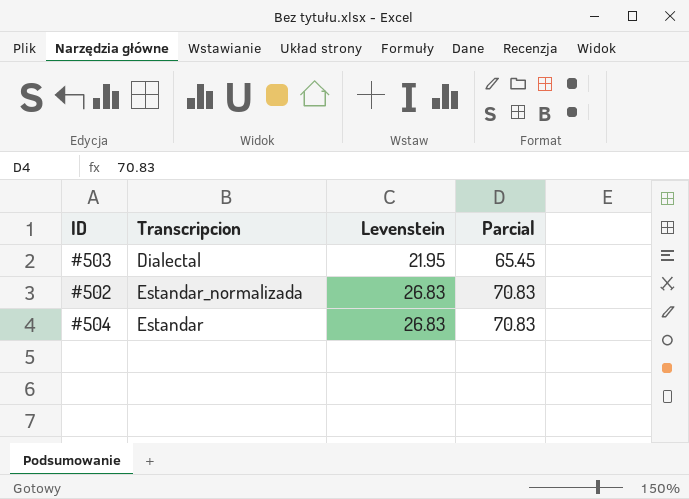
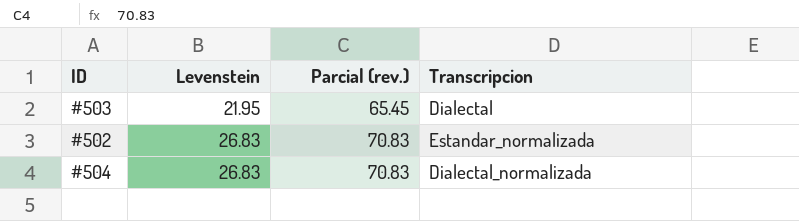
column name: Parcial -> Parcial (rev.)
column Transcripcion | position: 2 -> 4
#504 | Transcripcion: Estandar -> Dialectal_normalizada

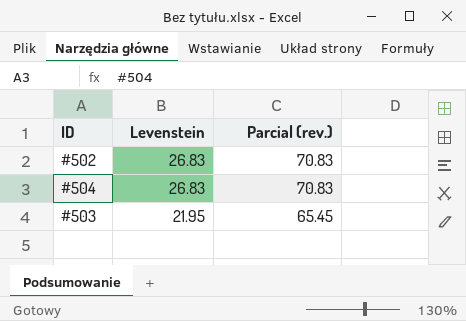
row order: Levenstein ascending -> Levenstein descending
column Transcripcion | position: 4 -> none

